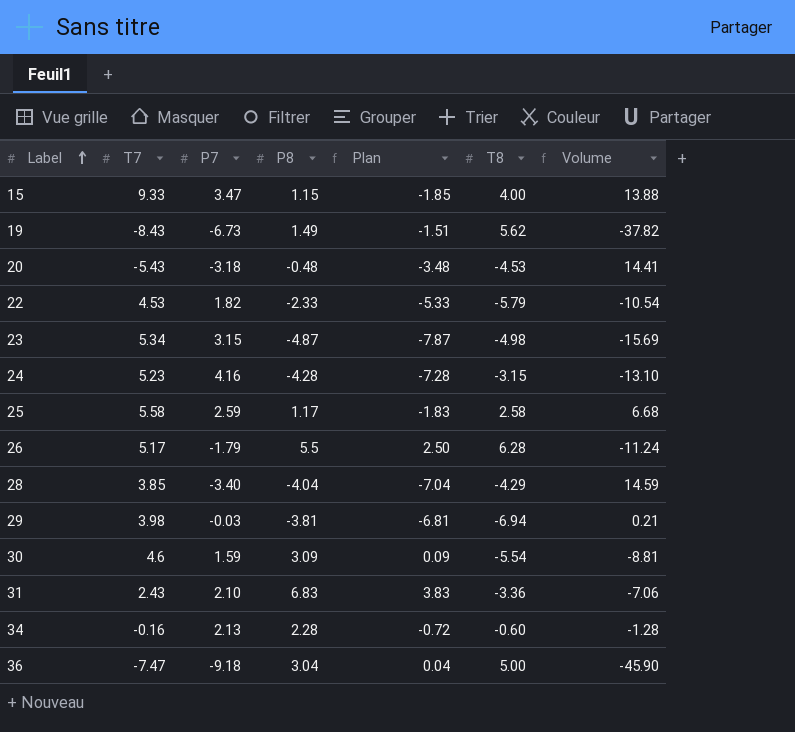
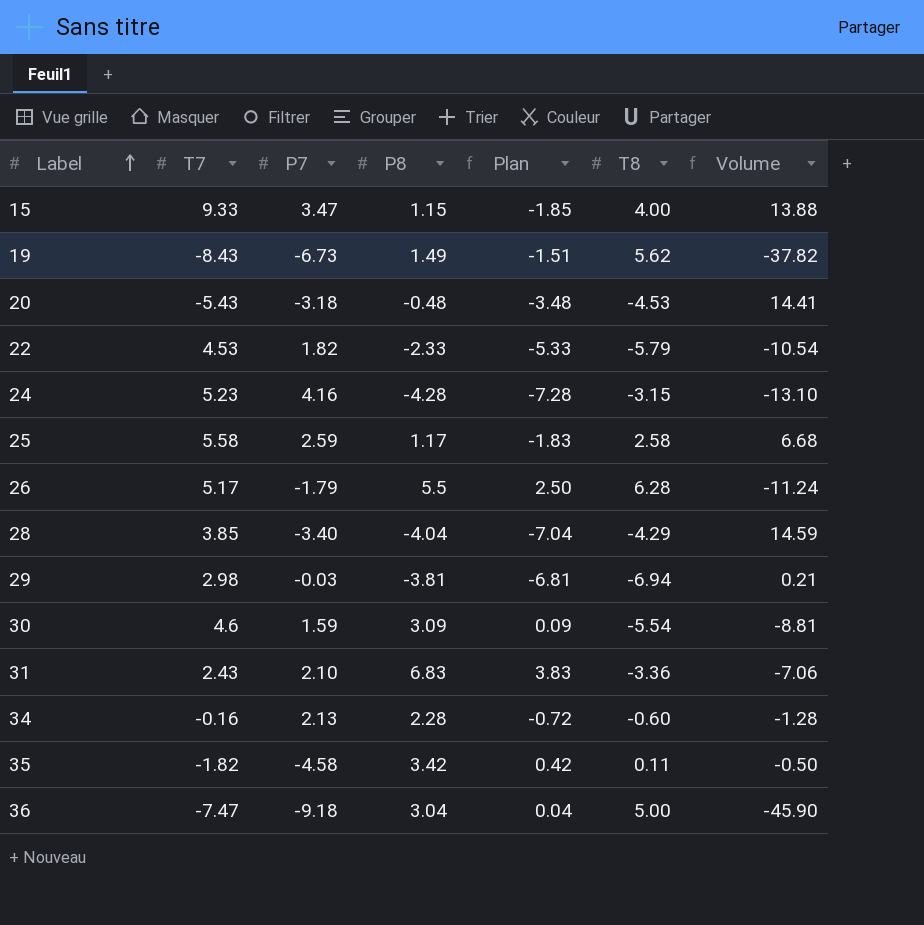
row 23: 5.34 | 3.15 | -4.87 | -7.87 | -4.98 | -15.69 -> none
29 | T7: 3.98 -> 2.98
row 35: none -> -1.82 | -4.58 | 3.42 | 0.42 | 0.11 | -0.50

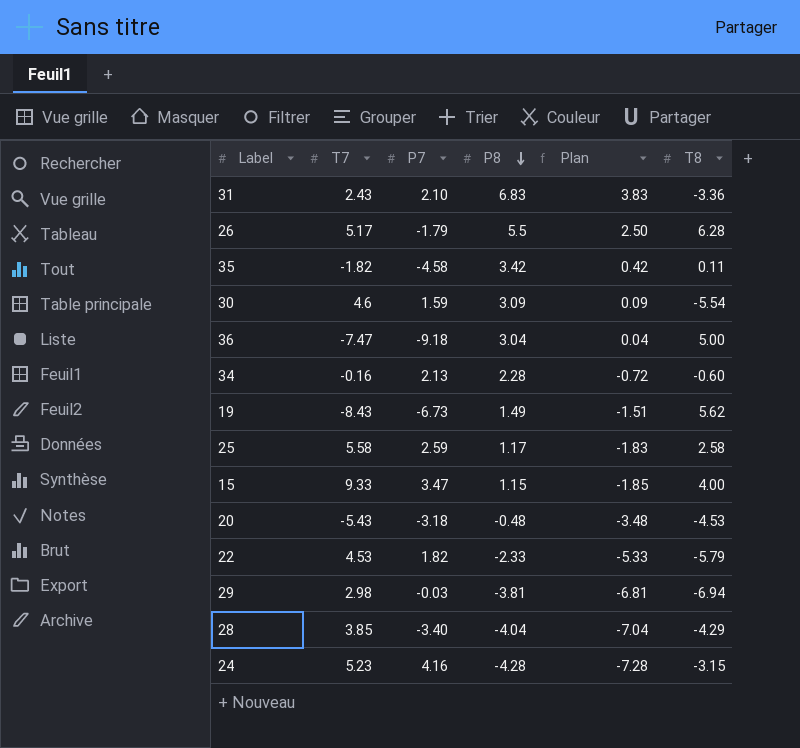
row order: Label ascending -> P8 descending
column Volume | formula: [P7] * [T8] -> none

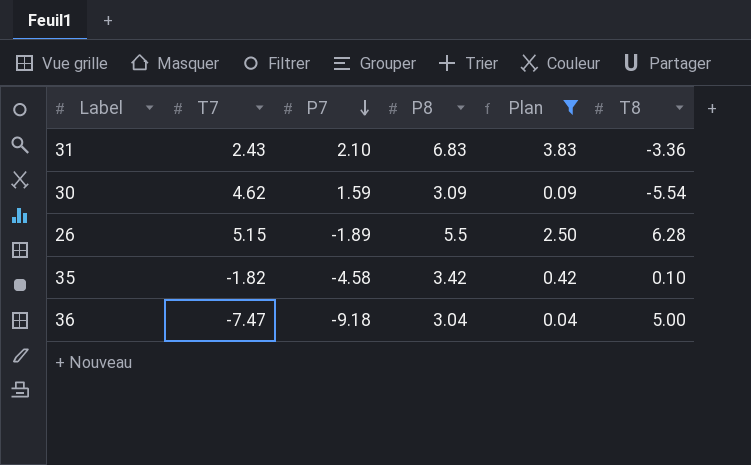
filter: none -> Plan >= 0.04
row order: P8 descending -> P7 descending
30 | T7: 4.6 -> 4.62
26 | T7: 5.17 -> 5.15
26 | P7: -1.79 -> -1.89
35 | T8: 0.11 -> 0.10

